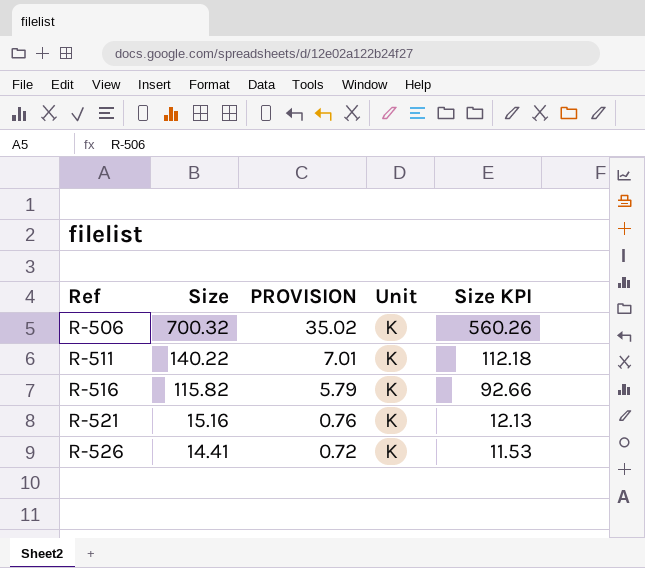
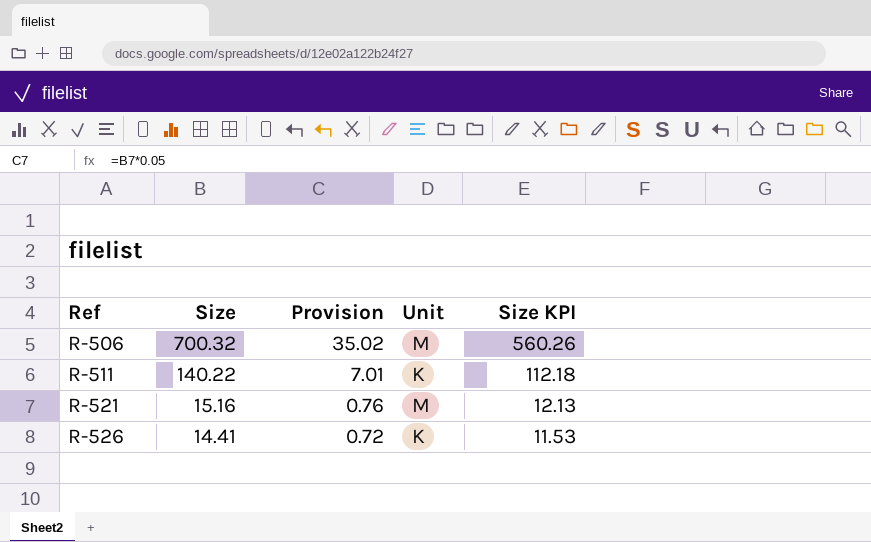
column name: PROVISION -> Provision
row R-516: 115.82 | 5.79 | K | 92.66 -> none
R-506 | Unit: K -> M
R-521 | Unit: K -> M

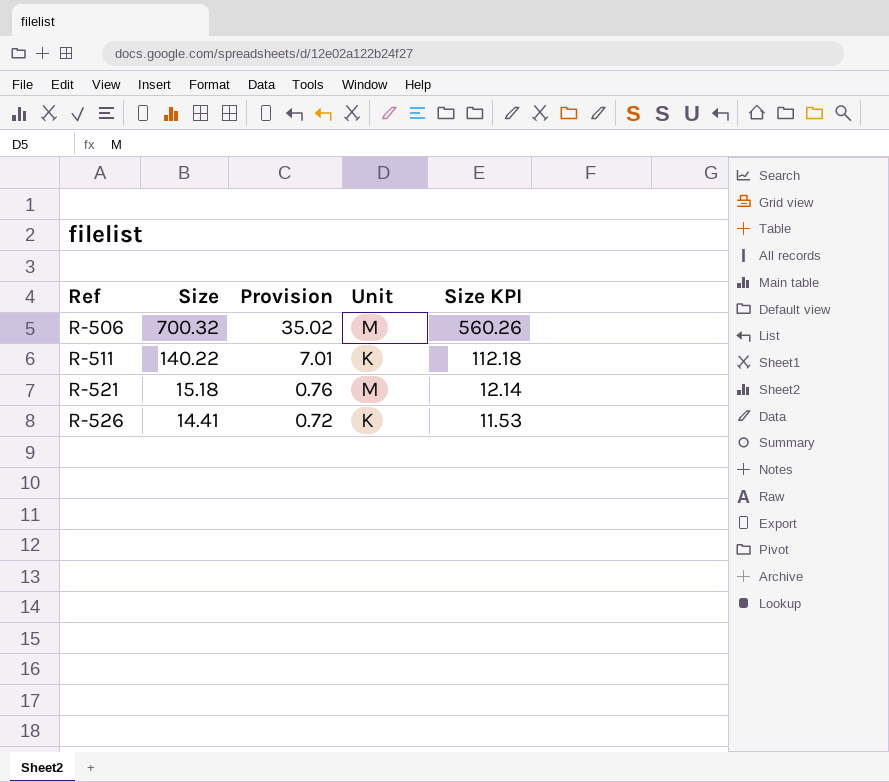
R-521 | Size: 15.16 -> 15.18
R-521 | Size KPI: 12.13 -> 12.14

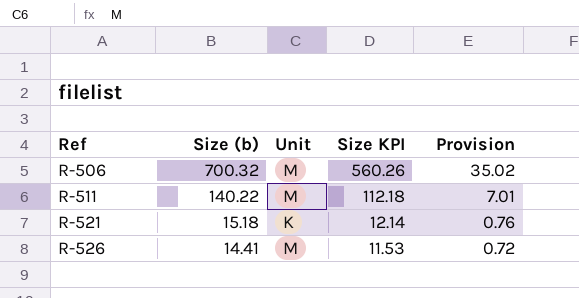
column name: Size -> Size (b)
column Provision | position: 3 -> 5
R-511 | Unit: K -> M
R-521 | Unit: M -> K
R-526 | Unit: K -> M

